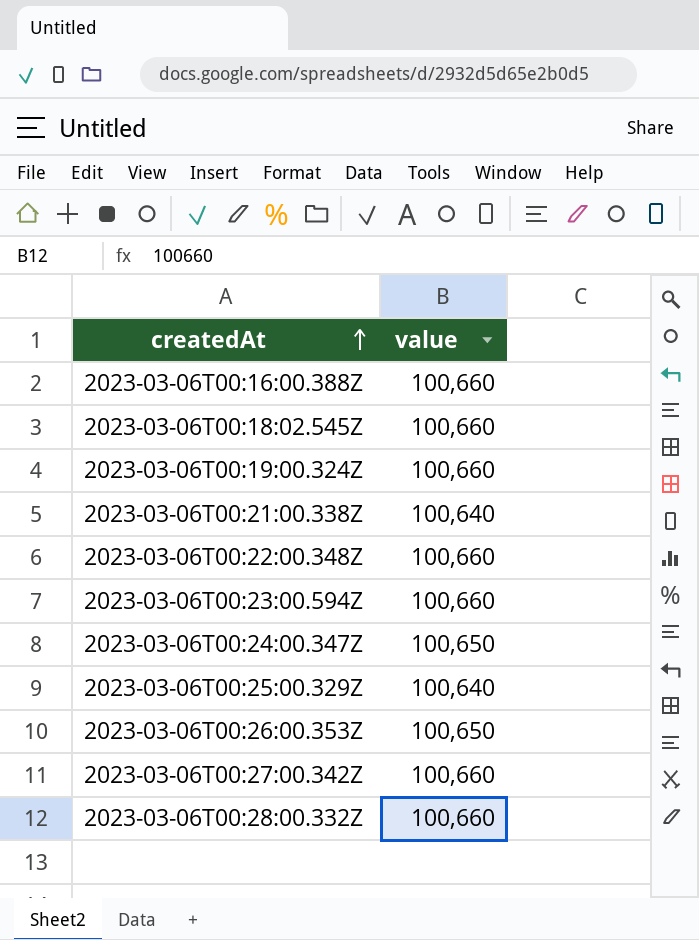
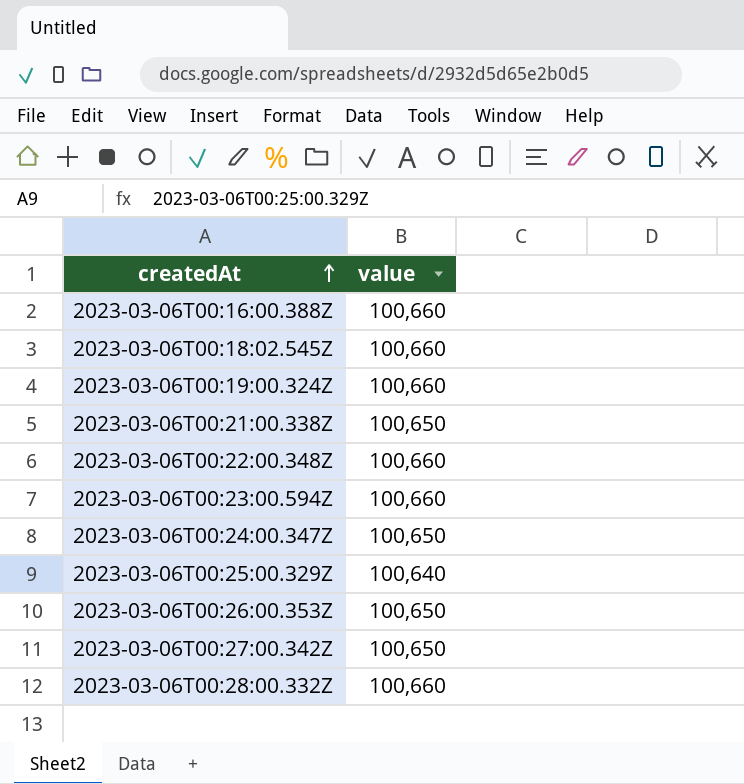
2023-03-06T00:21:00.338Z | value: 100,640 -> 100,650
2023-03-06T00:27:00.342Z | value: 100,660 -> 100,650

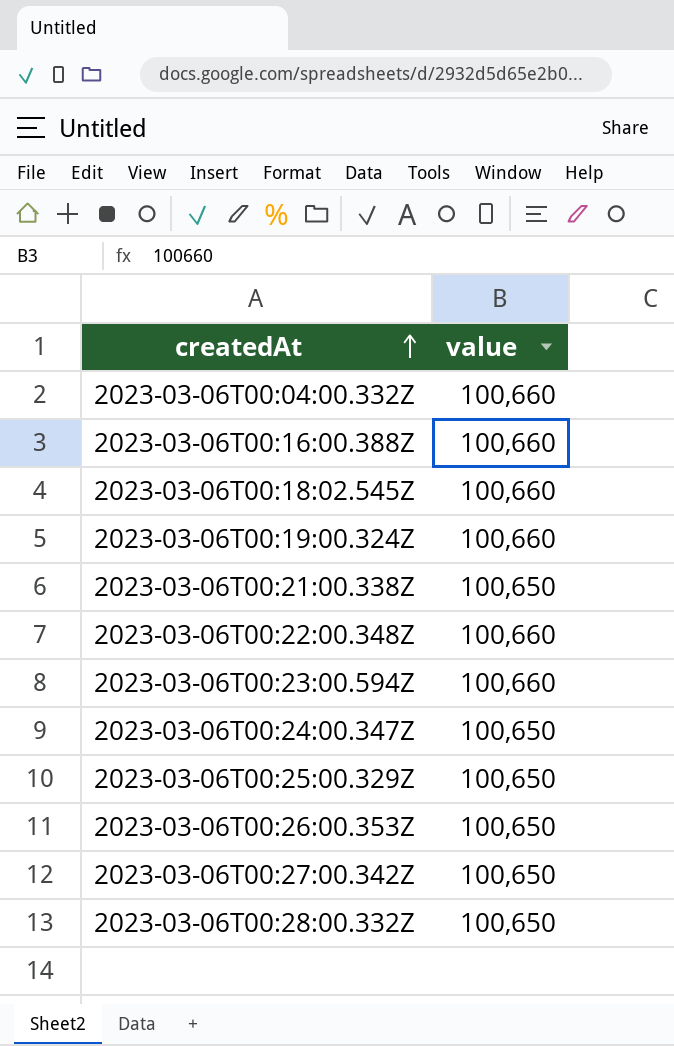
row 2023-03-06T00:04:00.332Z: none -> 100,660
2023-03-06T00:25:00.329Z | value: 100,640 -> 100,650
2023-03-06T00:28:00.332Z | value: 100,660 -> 100,650

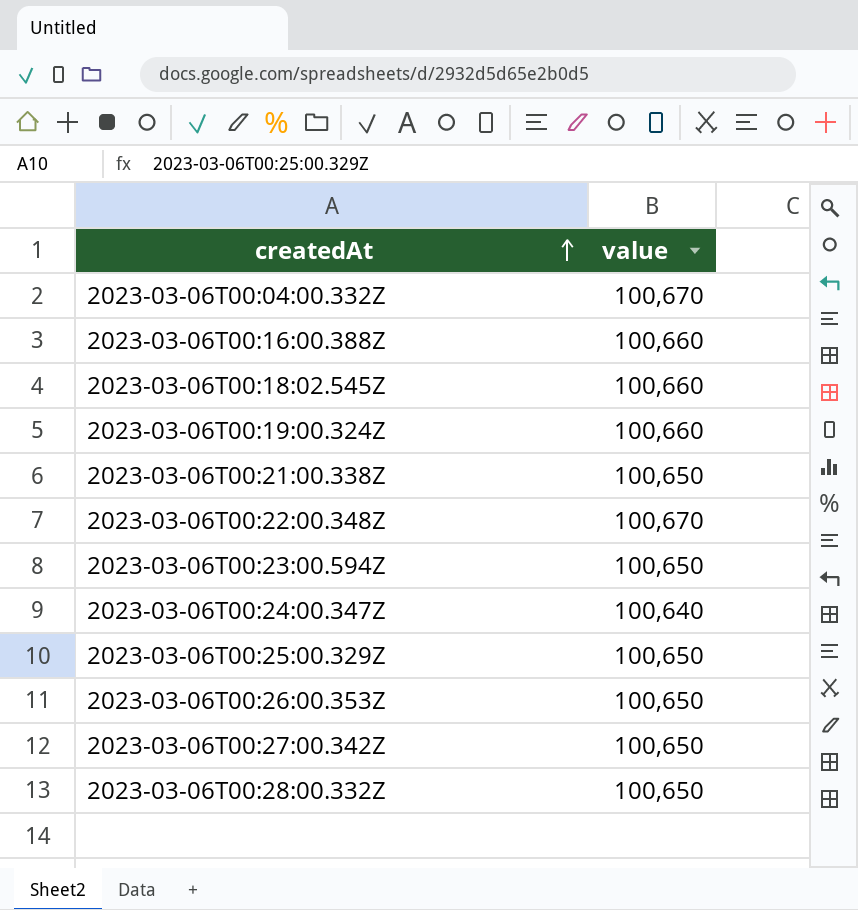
2023-03-06T00:04:00.332Z | value: 100,660 -> 100,670
2023-03-06T00:22:00.348Z | value: 100,660 -> 100,670
2023-03-06T00:23:00.594Z | value: 100,660 -> 100,650
2023-03-06T00:24:00.347Z | value: 100,650 -> 100,640

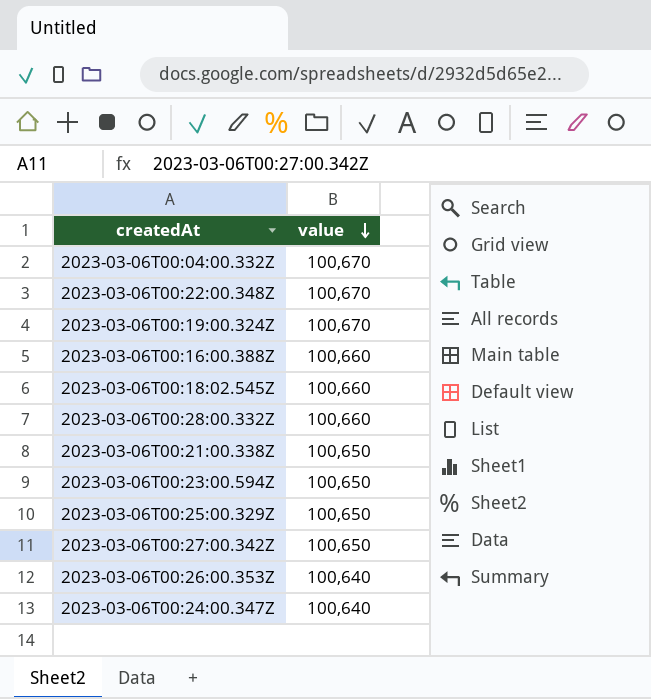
row order: createdAt ascending -> value descending
2023-03-06T00:19:00.324Z | value: 100,660 -> 100,670
2023-03-06T00:28:00.332Z | value: 100,650 -> 100,660
2023-03-06T00:26:00.353Z | value: 100,650 -> 100,640

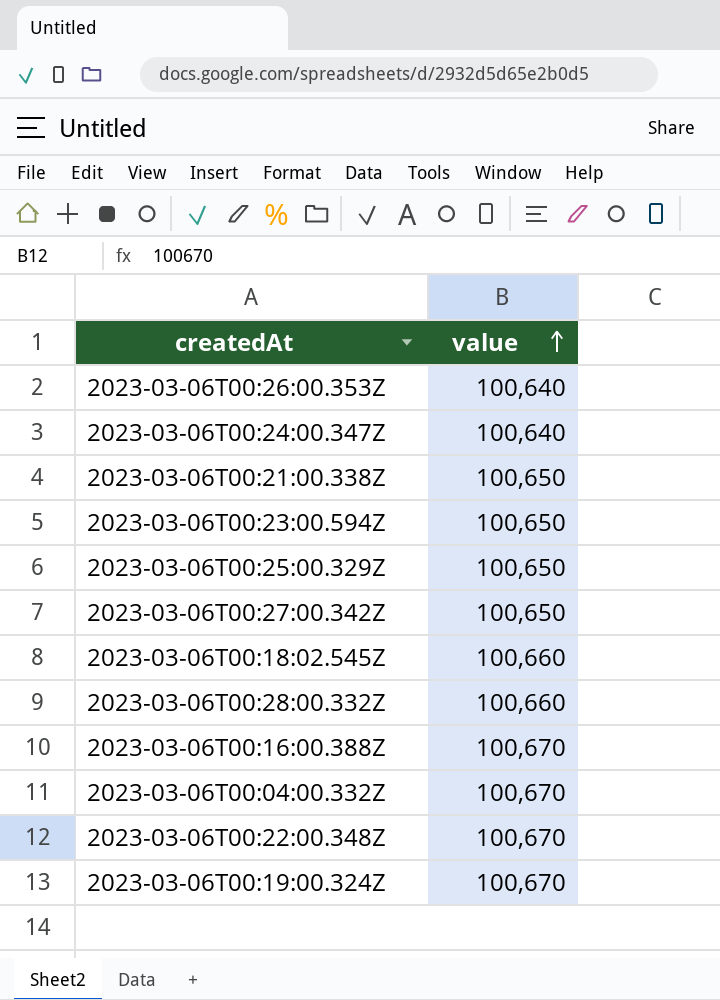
row order: value descending -> value ascending
2023-03-06T00:16:00.388Z | value: 100,660 -> 100,670

